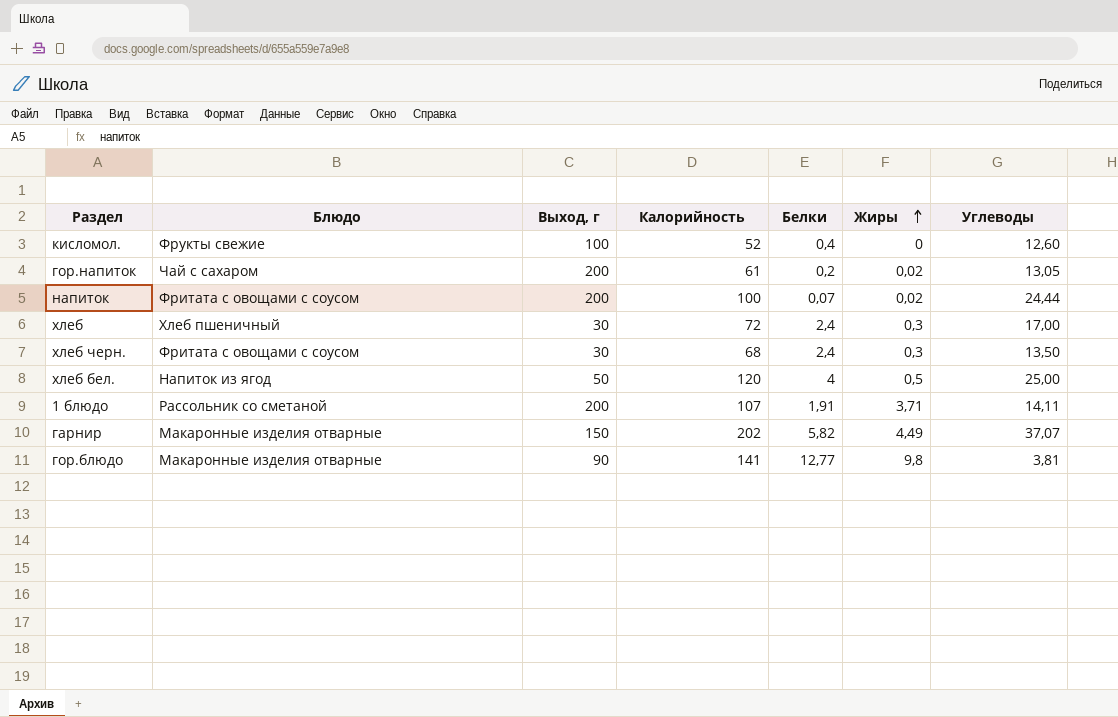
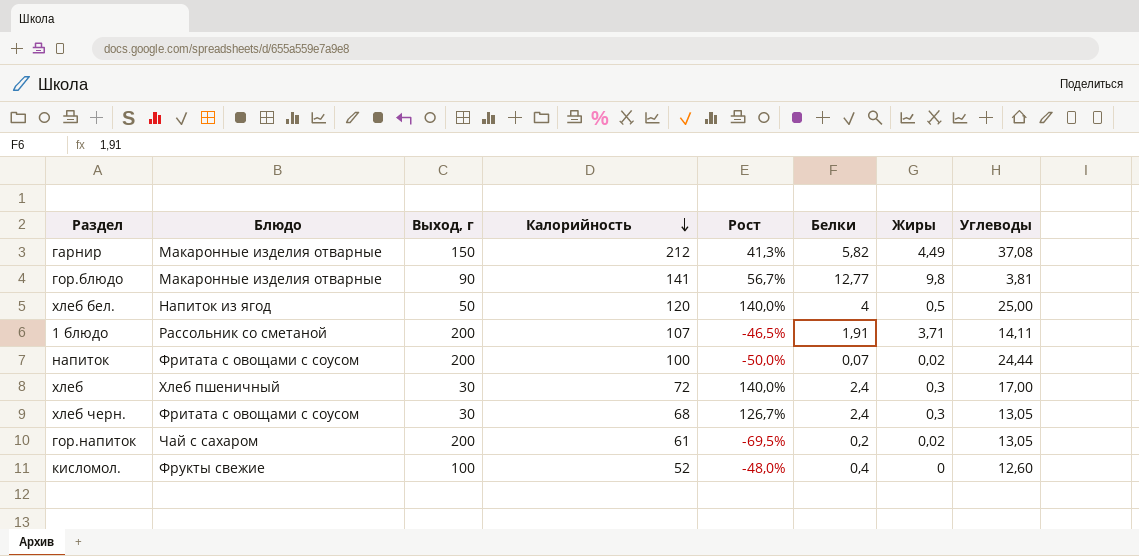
row order: Жиры ascending -> Калорийность descending
column Рост | formula: none -> ([Калорийность] - [Выход, г]) / [Выход, г]
гарнир | Калорийность: 202 -> 212
гарнир | Углеводы: 37,07 -> 37,08
хлеб черн. | Углеводы: 13,50 -> 13,05

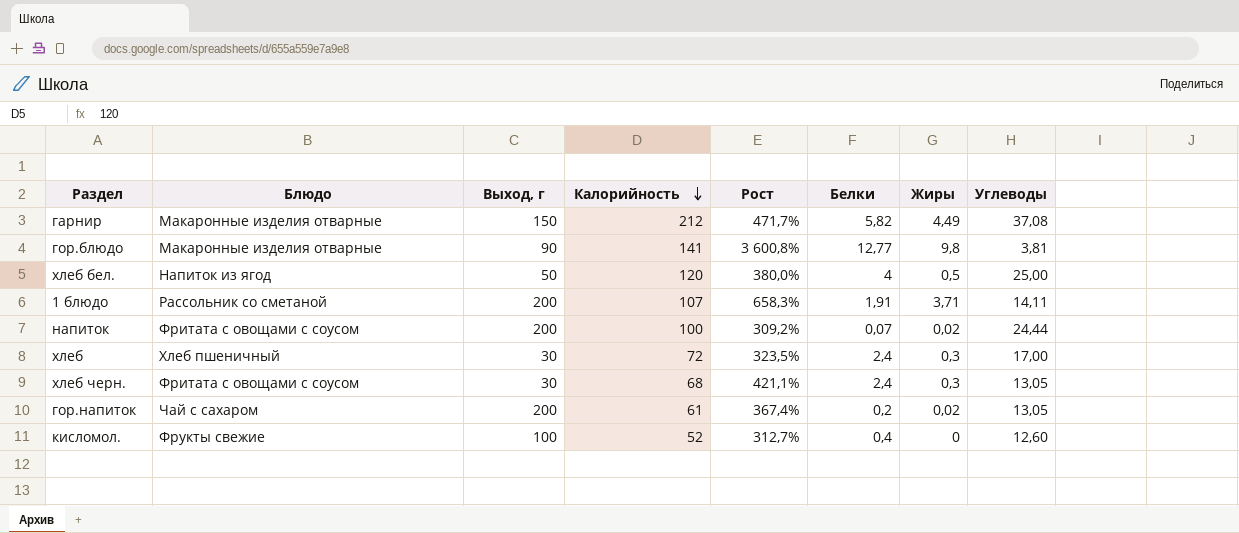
column Рост | formula: ([Калорийность] - [Выход, г]) / [Выход, г] -> ([Калорийность] - [Углеводы]) / [Углеводы]

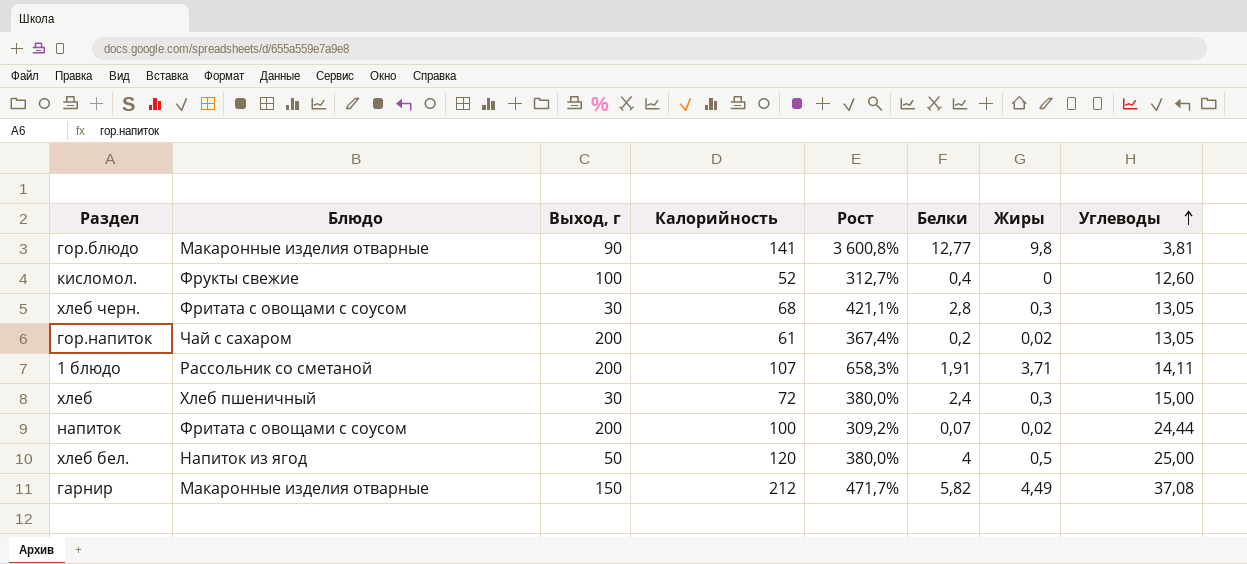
row order: Калорийность descending -> Углеводы ascending
хлеб черн. | Белки: 2,4 -> 2,8
хлеб | Рост: 323,5% -> 380,0%
хлеб | Углеводы: 17,00 -> 15,00

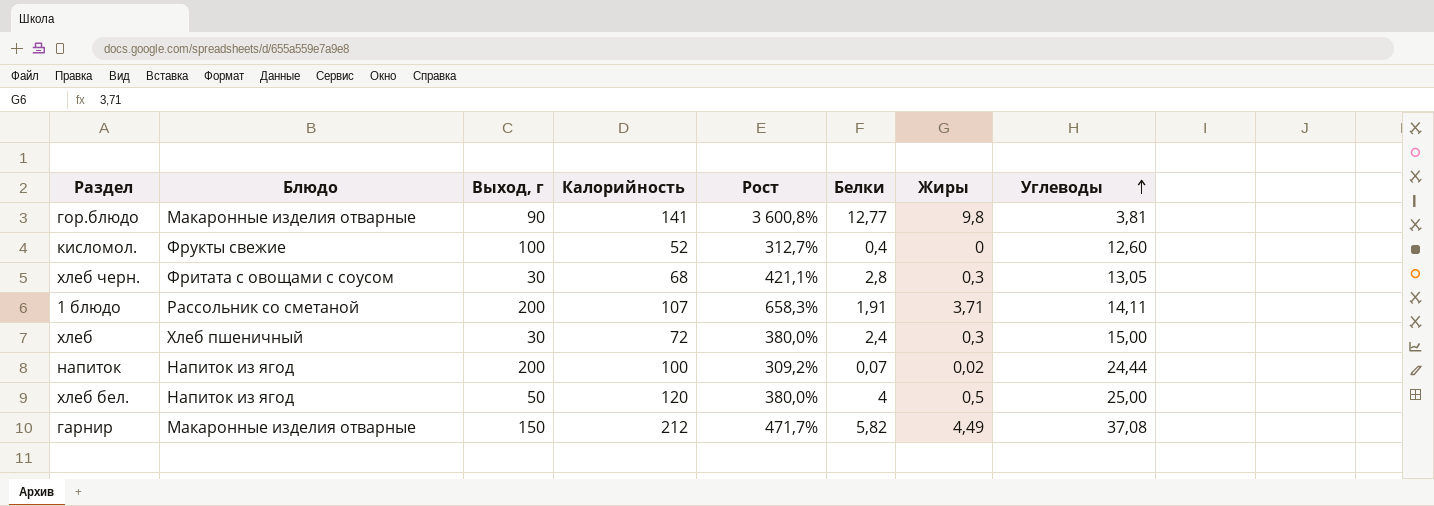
row гор.напиток: Чай с сахаром | 200 | 61 | 367,4% | 0,2 | 0,02 | 13,05 -> none
напиток | Блюдо: Фритата с овощами с соусом -> Напиток из ягод

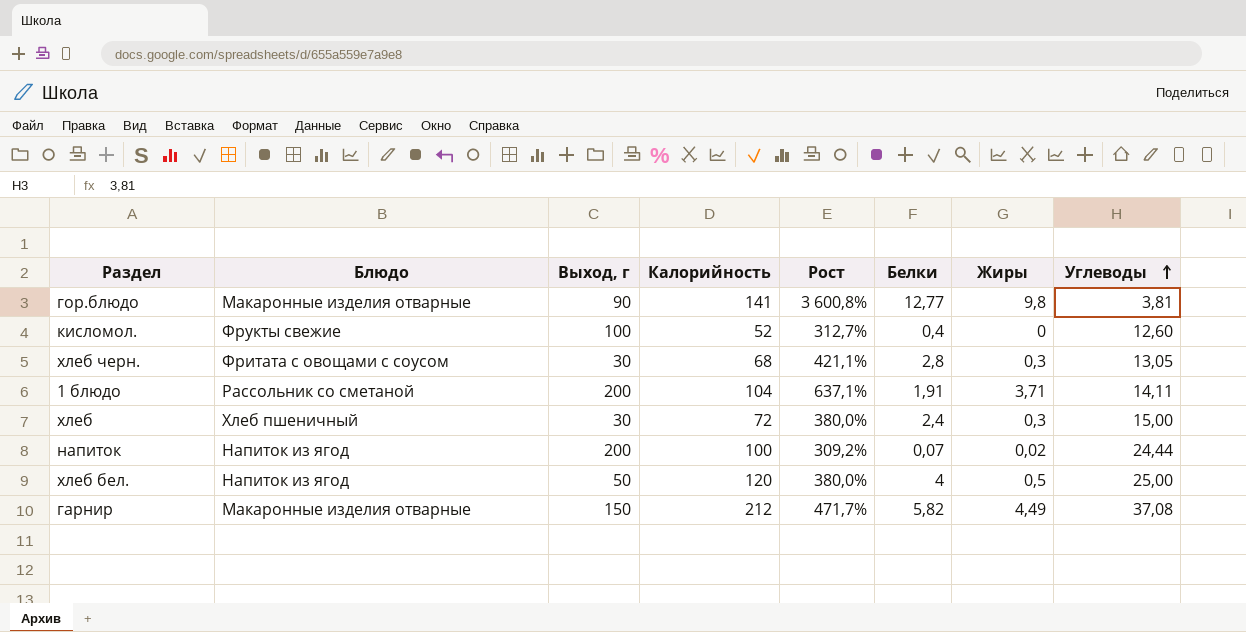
1 блюдо | Калорийность: 107 -> 104
1 блюдо | Рост: 658,3% -> 637,1%

